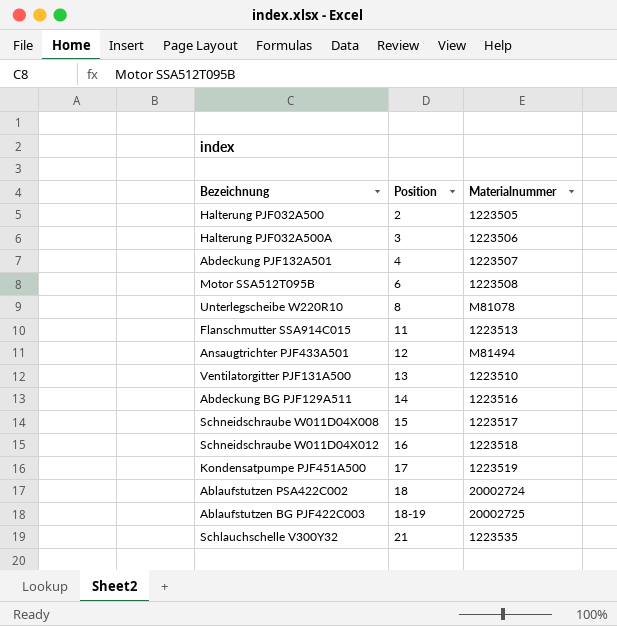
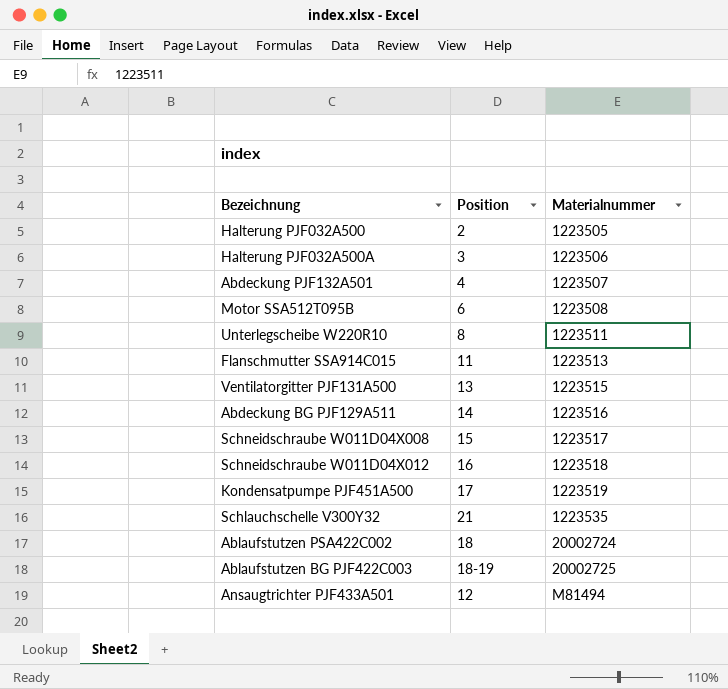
row order: Position ascending -> Materialnummer ascending
Unterlegscheibe W220R10 | Materialnummer: M81078 -> 1223511
Ventilatorgitter PJF131A500 | Materialnummer: 1223510 -> 1223515

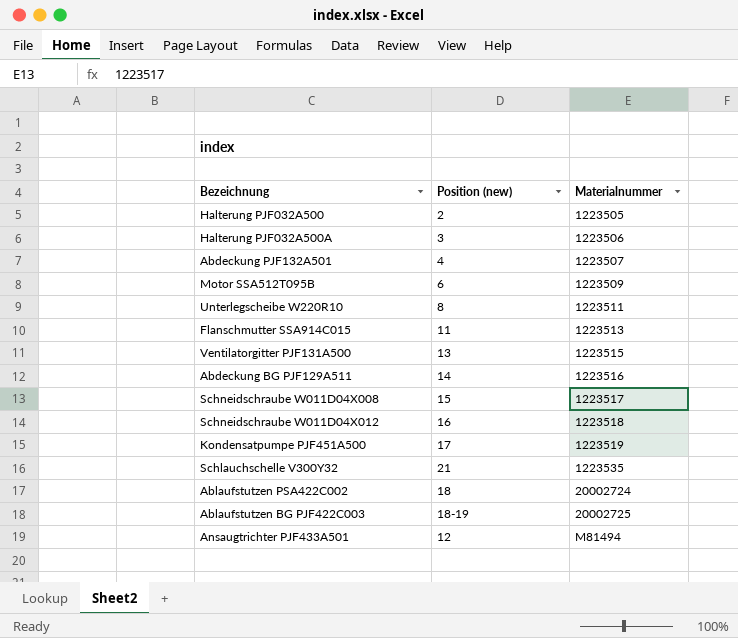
column name: Position -> Position (new)
Motor SSA512T095B | Materialnummer: 1223508 -> 1223509

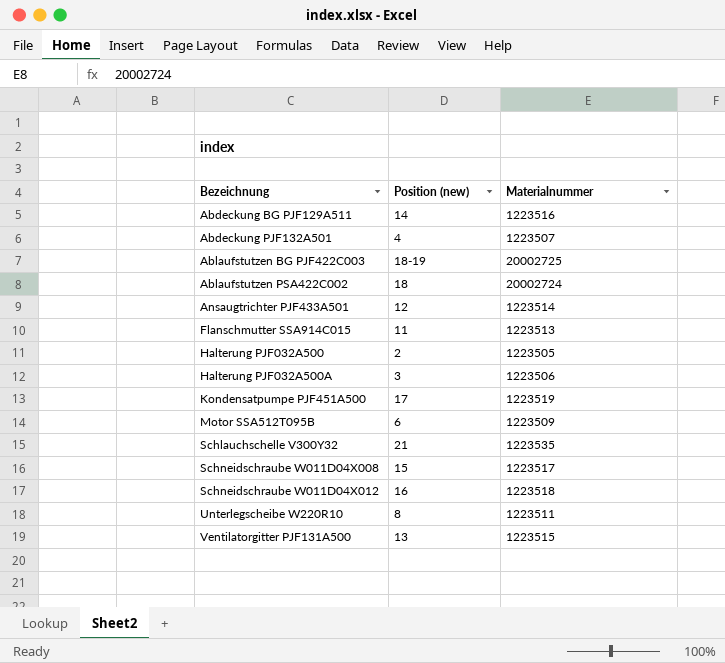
row order: Materialnummer ascending -> Bezeichnung ascending
Ansaugtrichter PJF433A501 | Materialnummer: M81494 -> 1223514

